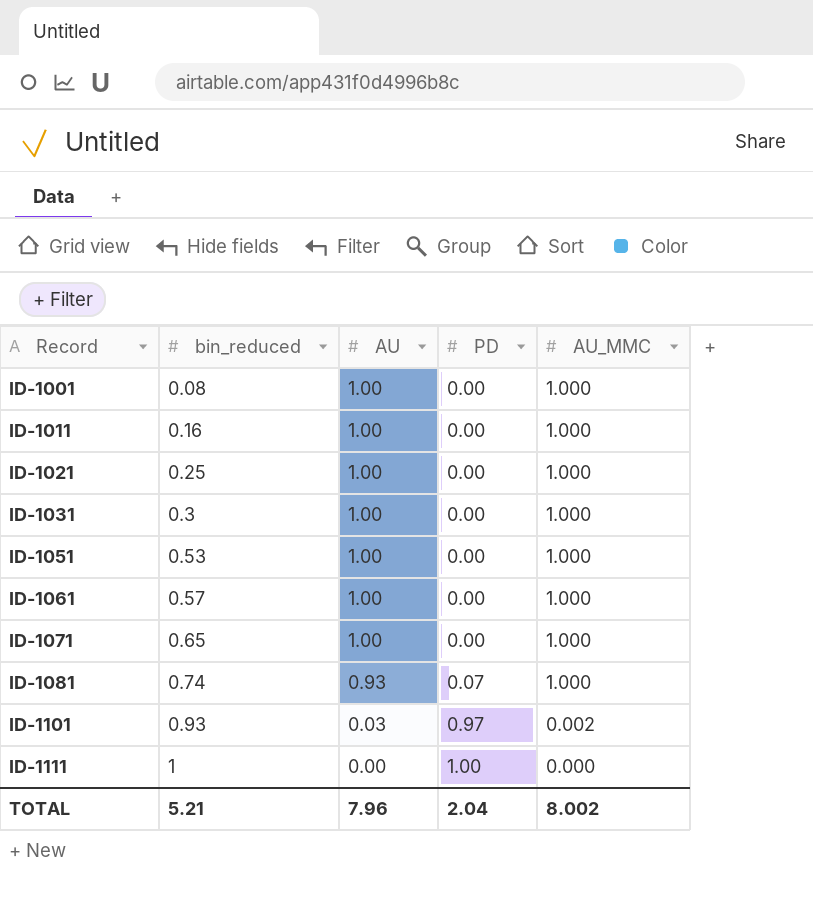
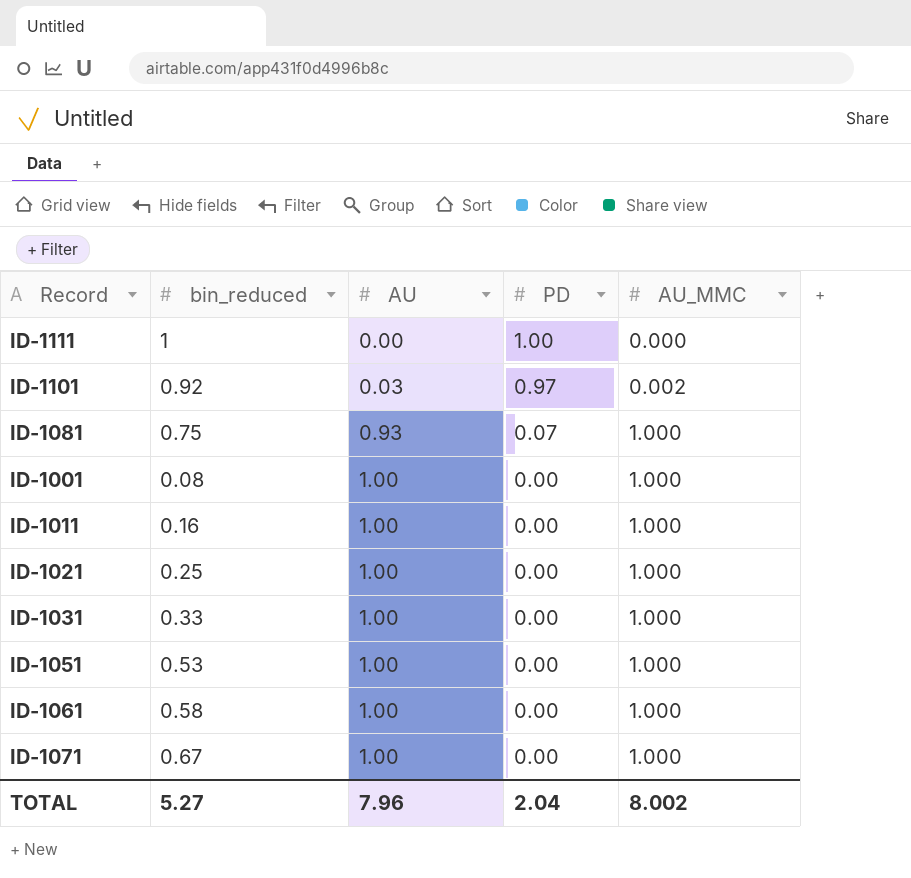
row order: Record ascending -> AU ascending
ID-1101 | bin_reduced: 0.93 -> 0.92
ID-1081 | bin_reduced: 0.74 -> 0.75
ID-1031 | bin_reduced: 0.3 -> 0.33
ID-1061 | bin_reduced: 0.57 -> 0.58
ID-1071 | bin_reduced: 0.65 -> 0.67
TOTAL | bin_reduced: 5.21 -> 5.27

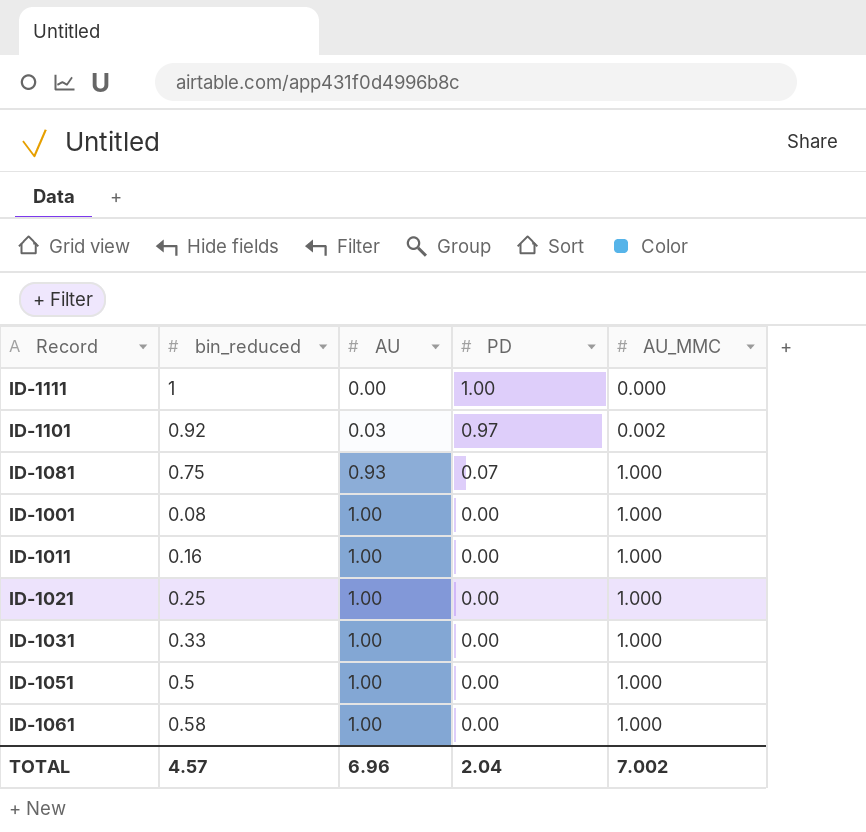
row ID-1071: 0.67 | 1.00 | 0.00 | 1.000 -> none
ID-1051 | bin_reduced: 0.53 -> 0.5
TOTAL | bin_reduced: 5.27 -> 4.57
TOTAL | AU: 7.96 -> 6.96
TOTAL | AU_MMC: 8.002 -> 7.002

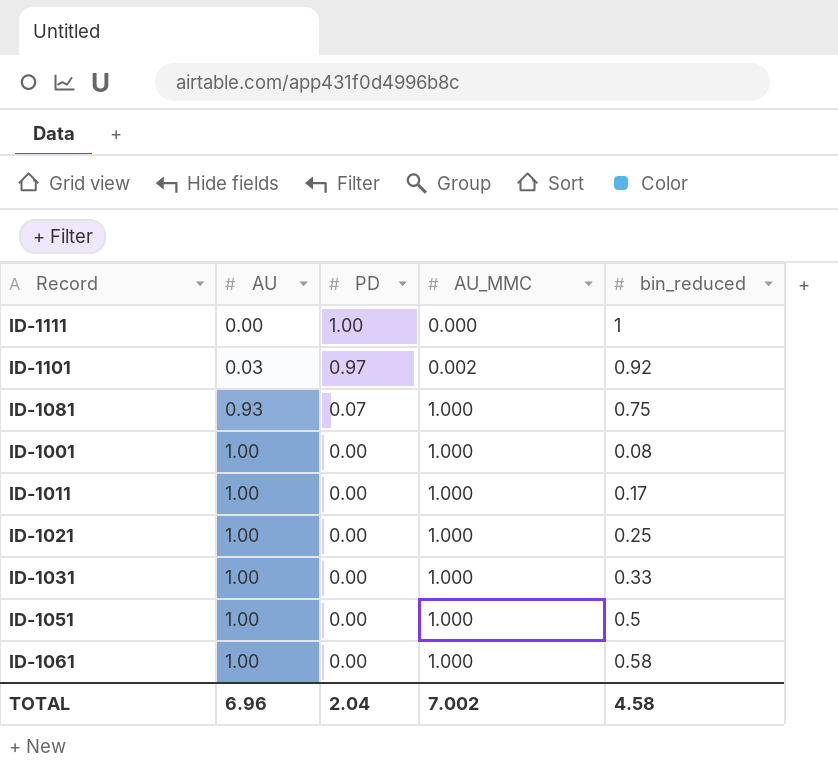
column bin_reduced | position: 2 -> 5
ID-1011 | bin_reduced: 0.16 -> 0.17
TOTAL | bin_reduced: 4.57 -> 4.58

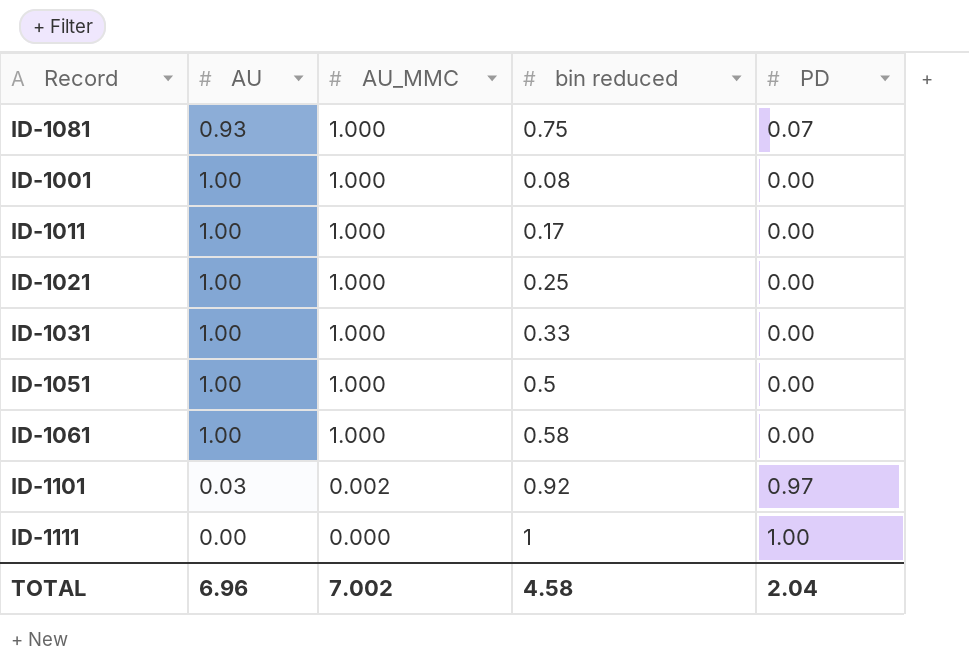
row order: AU ascending -> AU_MMC descending
column name: bin_reduced -> bin reduced
column PD | position: 3 -> 5

